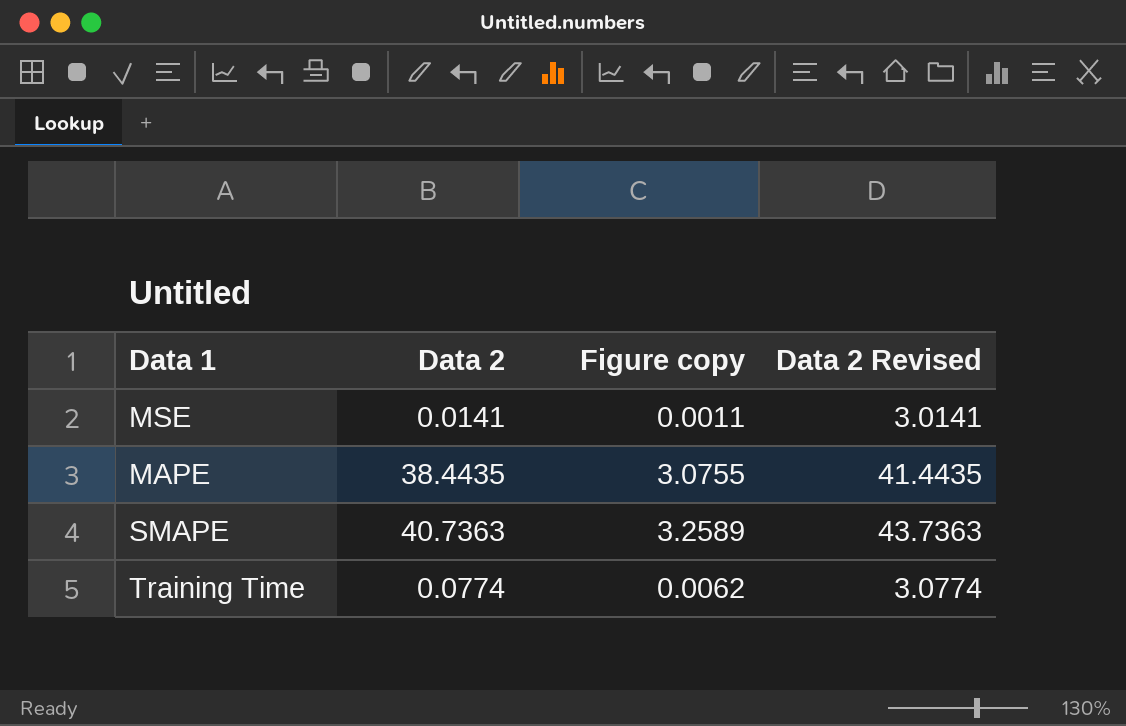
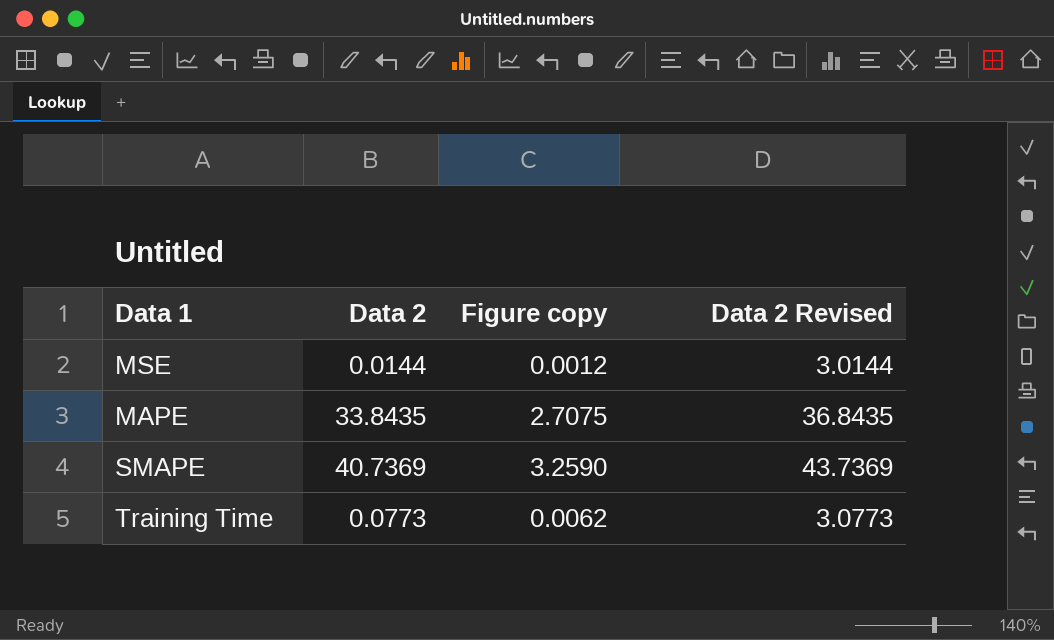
MSE | Data 2: 0.0141 -> 0.0144
MSE | Figure copy: 0.0011 -> 0.0012
MSE | Data 2 Revised: 3.0141 -> 3.0144
MAPE | Data 2: 38.4435 -> 33.8435
MAPE | Figure copy: 3.0755 -> 2.7075
MAPE | Data 2 Revised: 41.4435 -> 36.8435
SMAPE | Data 2: 40.7363 -> 40.7369
SMAPE | Figure copy: 3.2589 -> 3.2590
SMAPE | Data 2 Revised: 43.7363 -> 43.7369
Training Time | Data 2: 0.0774 -> 0.0773
Training Time | Data 2 Revised: 3.0774 -> 3.0773

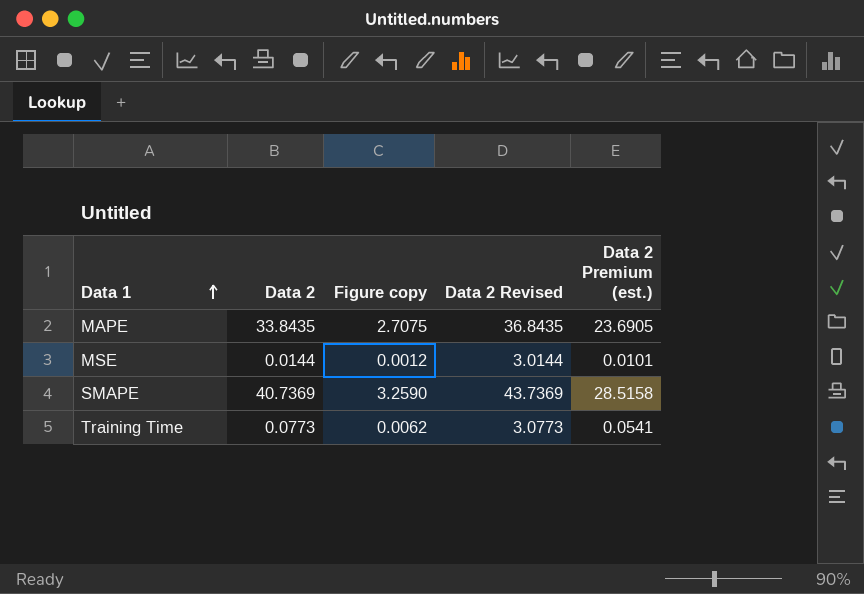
row order: none -> Data 1 ascending
column Data 2 Premium (est.) | formula: none -> [Data 2] * 0.7

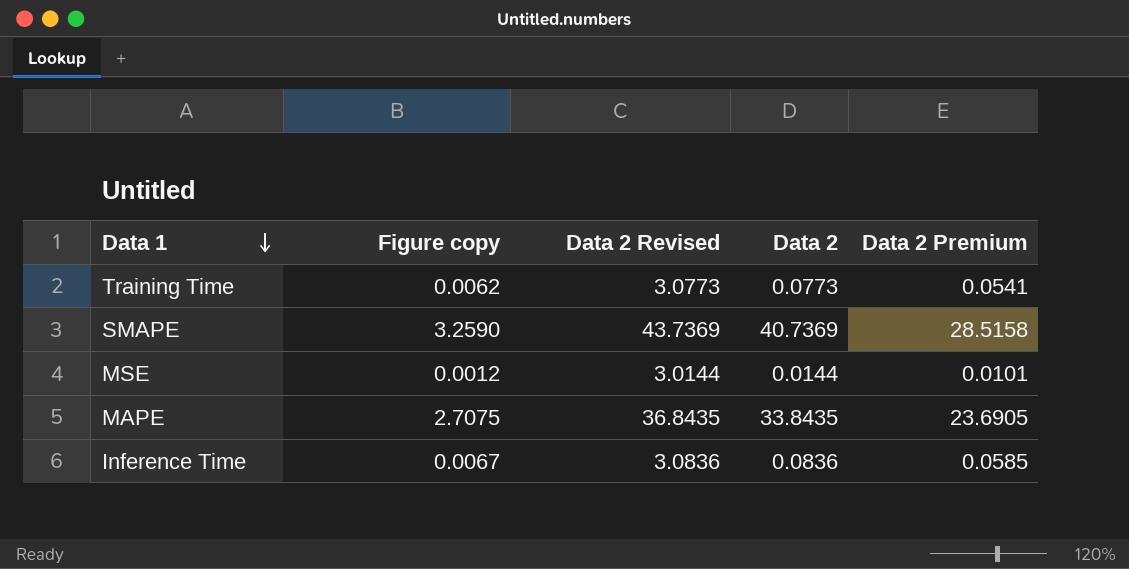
row order: Data 1 ascending -> Data 1 descending
column Data 2 | position: 2 -> 4
column name: Data 2 Premium (est.) -> Data 2 Premium
row Inference Time: none -> 0.0067 | 3.0836 | 0.0836 | 0.0585

